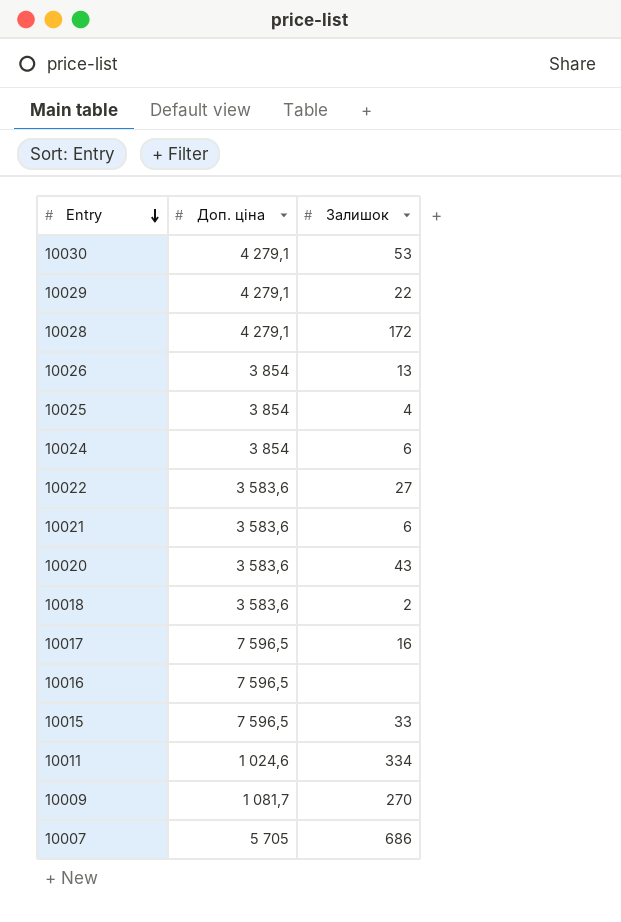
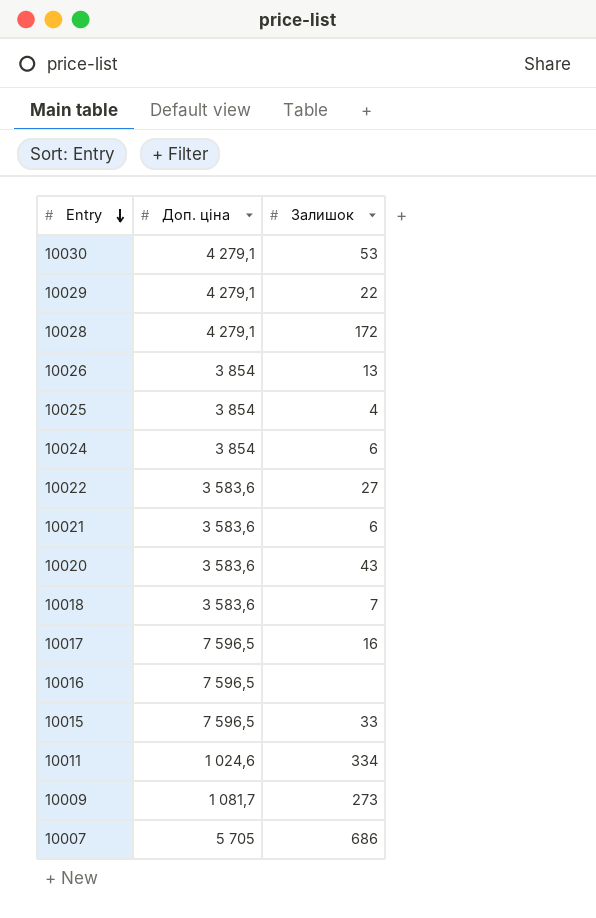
10018 | Залишок: 2 -> 7
10009 | Залишок: 270 -> 273

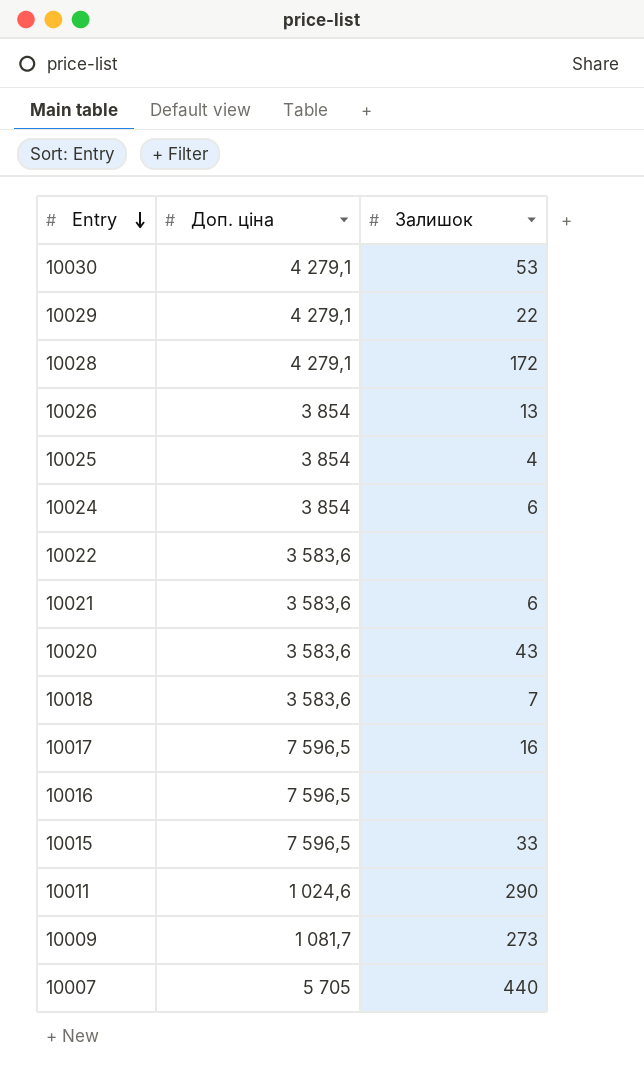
10022 | Залишок: 27 -> none
10011 | Залишок: 334 -> 290
10007 | Залишок: 686 -> 440

